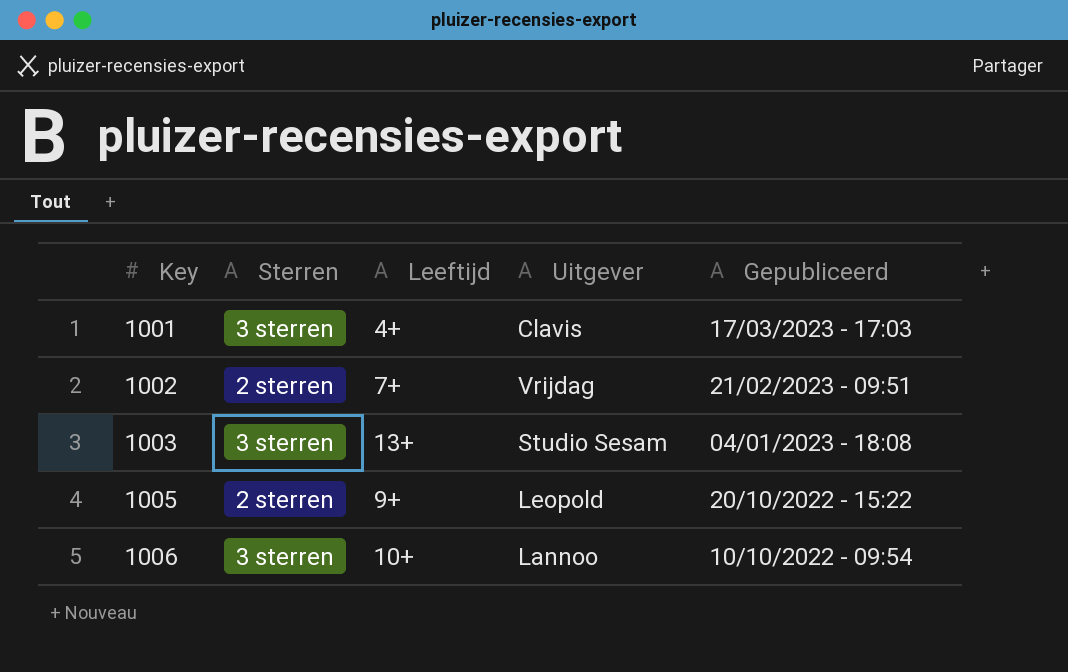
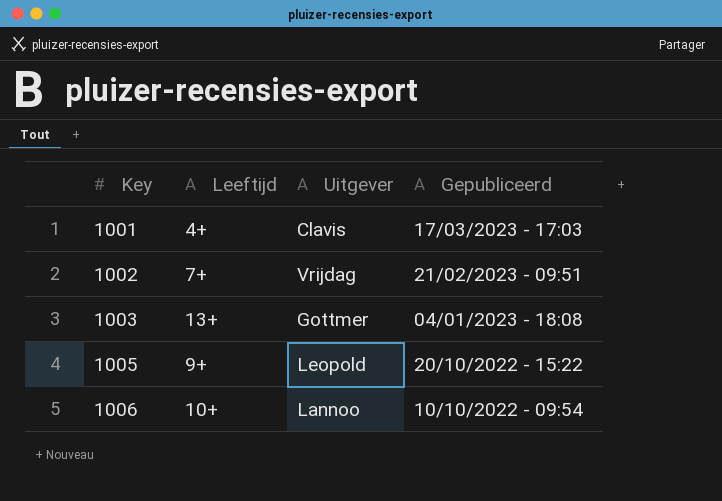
column Sterren | position: 2 -> none
1003 | Uitgever: Studio Sesam -> Gottmer

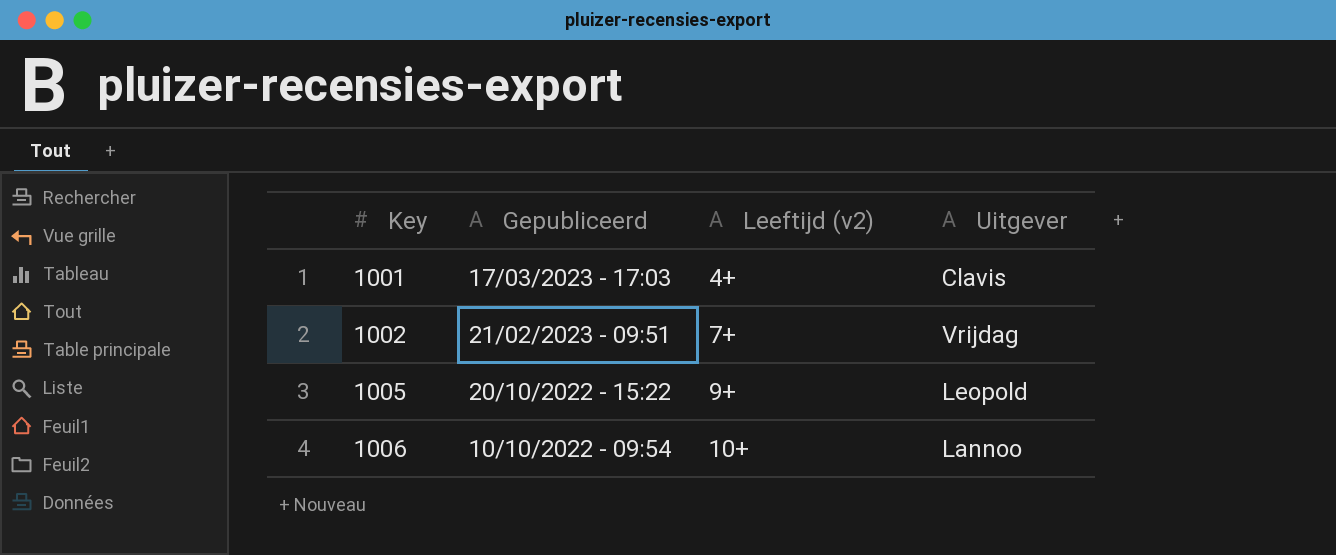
column Gepubliceerd | position: 4 -> 2
column name: Leeftijd -> Leeftijd (v2)
row 1003: 13+ | Gottmer | 04/01/2023 - 18:08 -> none

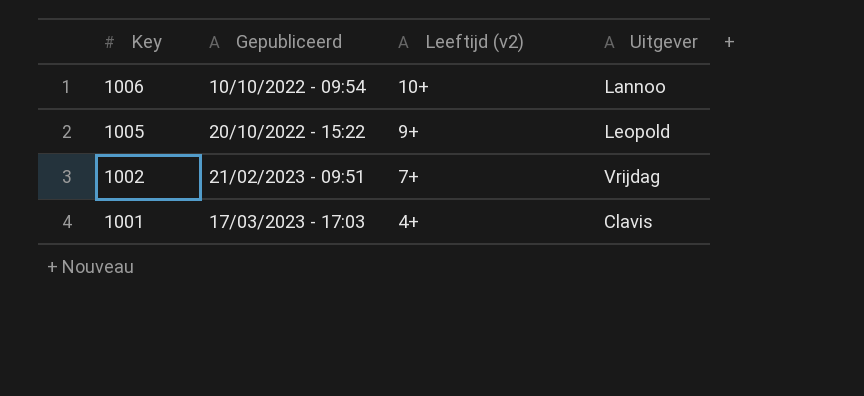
row order: Key ascending -> Key descending

